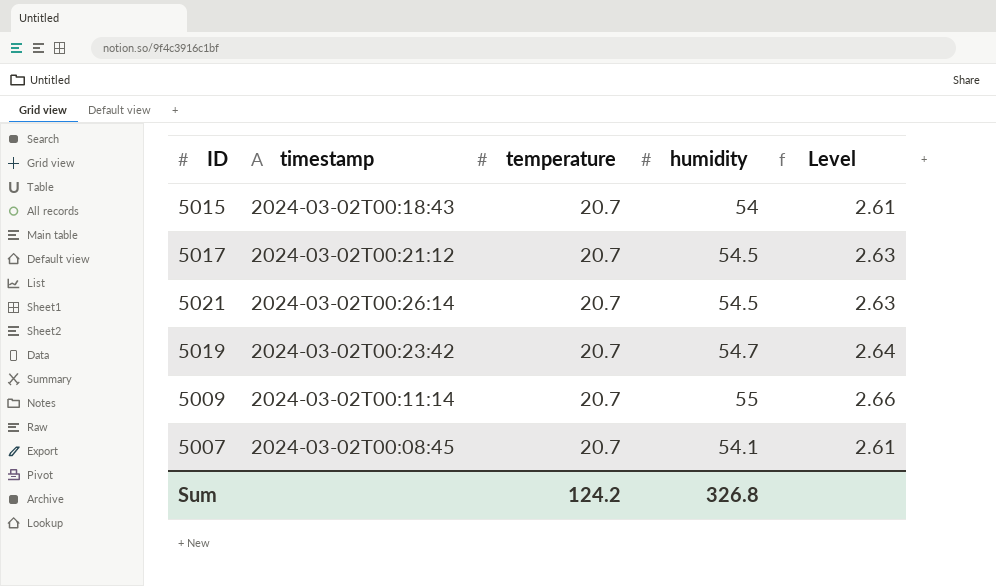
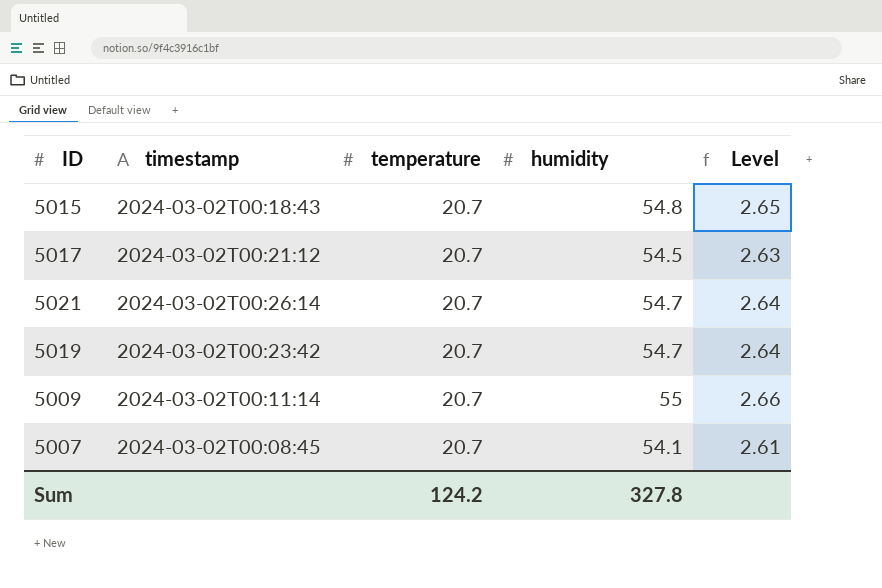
5015 | humidity: 54 -> 54.8
5015 | Level: 2.61 -> 2.65
5021 | humidity: 54.5 -> 54.7
5021 | Level: 2.63 -> 2.64
Sum | humidity: 326.8 -> 327.8

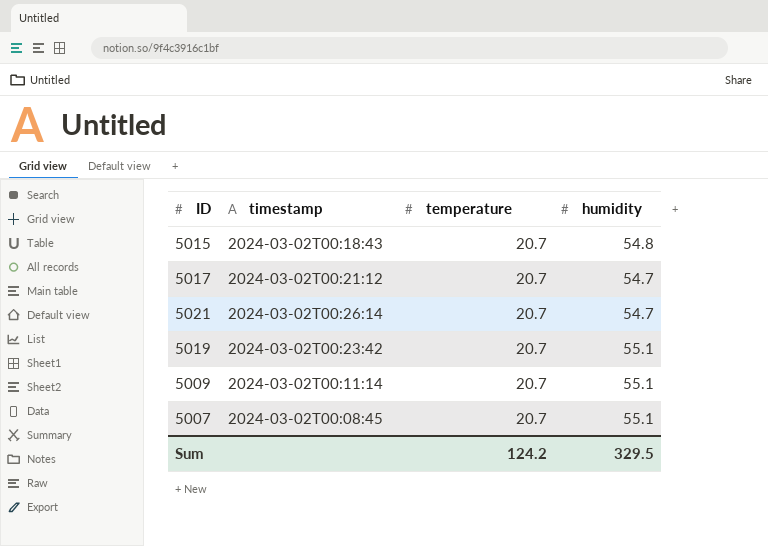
column Level | formula: [humidity] / [temperature] -> none
5017 | humidity: 54.5 -> 54.7
5019 | humidity: 54.7 -> 55.1
5009 | humidity: 55 -> 55.1
5007 | humidity: 54.1 -> 55.1
Sum | humidity: 327.8 -> 329.5

